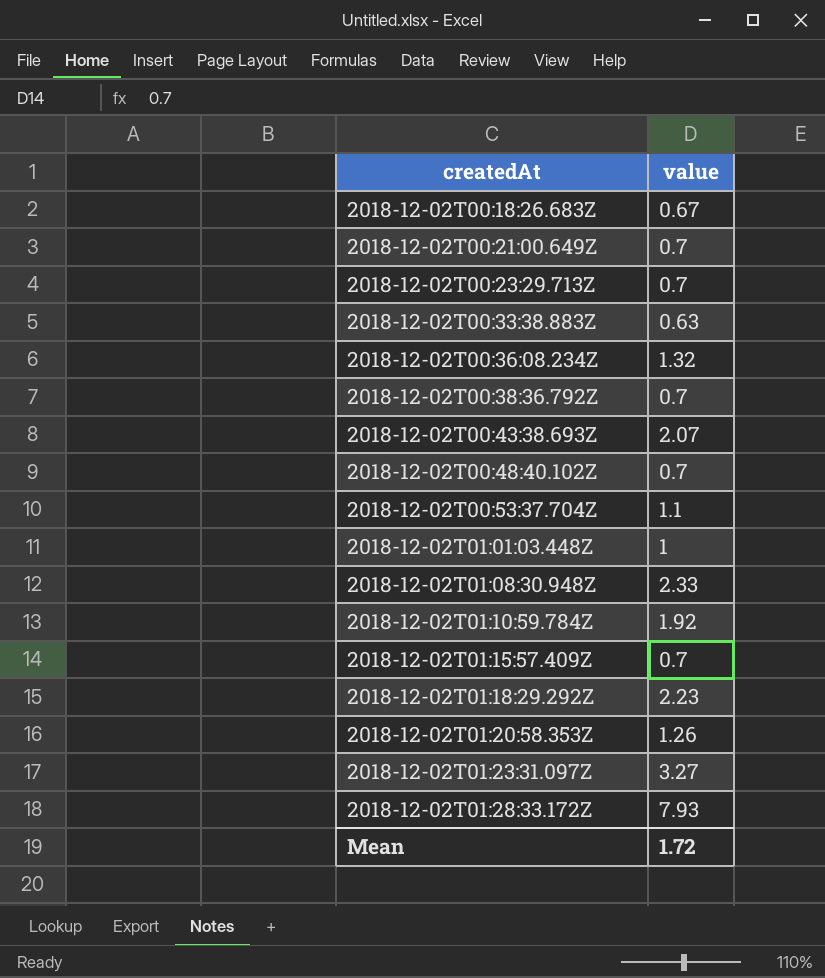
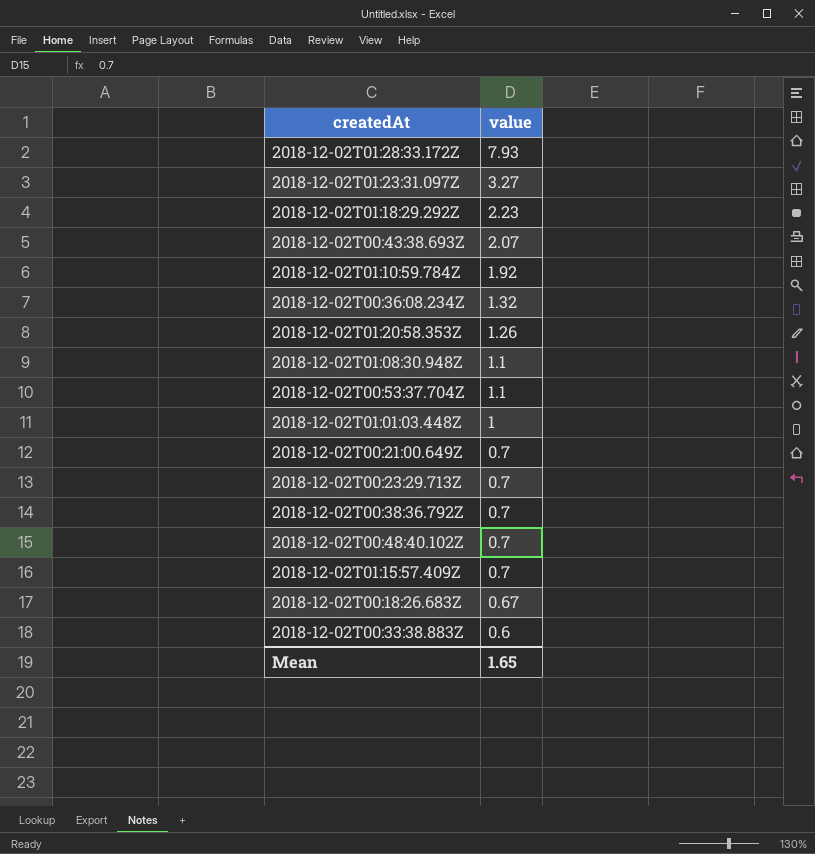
row order: createdAt ascending -> value descending
2018-12-02T01:08:30.948Z | value: 2.33 -> 1.1
2018-12-02T00:33:38.883Z | value: 0.63 -> 0.6
Mean | value: 1.72 -> 1.65

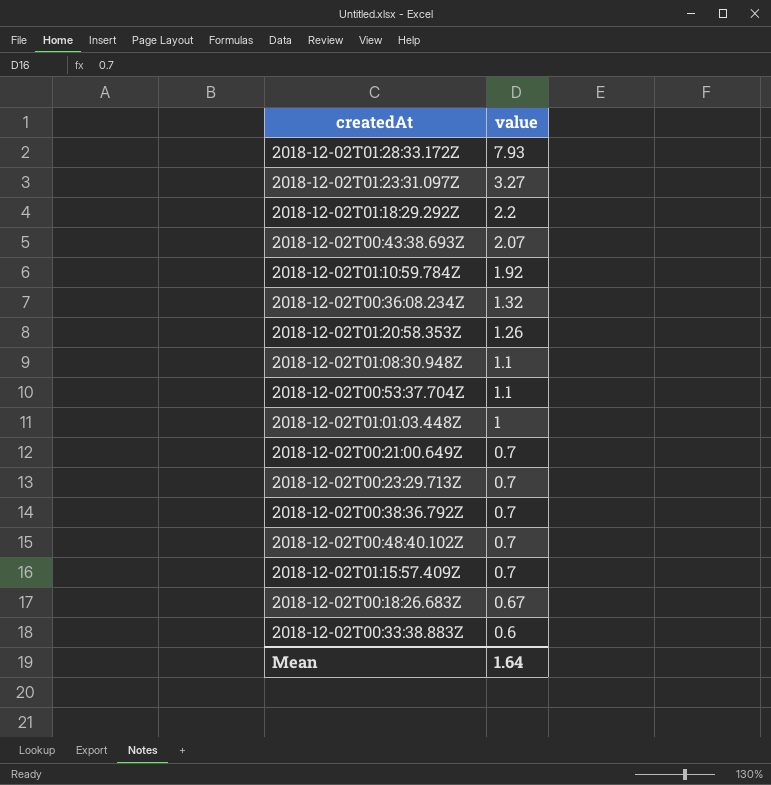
2018-12-02T01:18:29.292Z | value: 2.23 -> 2.2
Mean | value: 1.65 -> 1.64

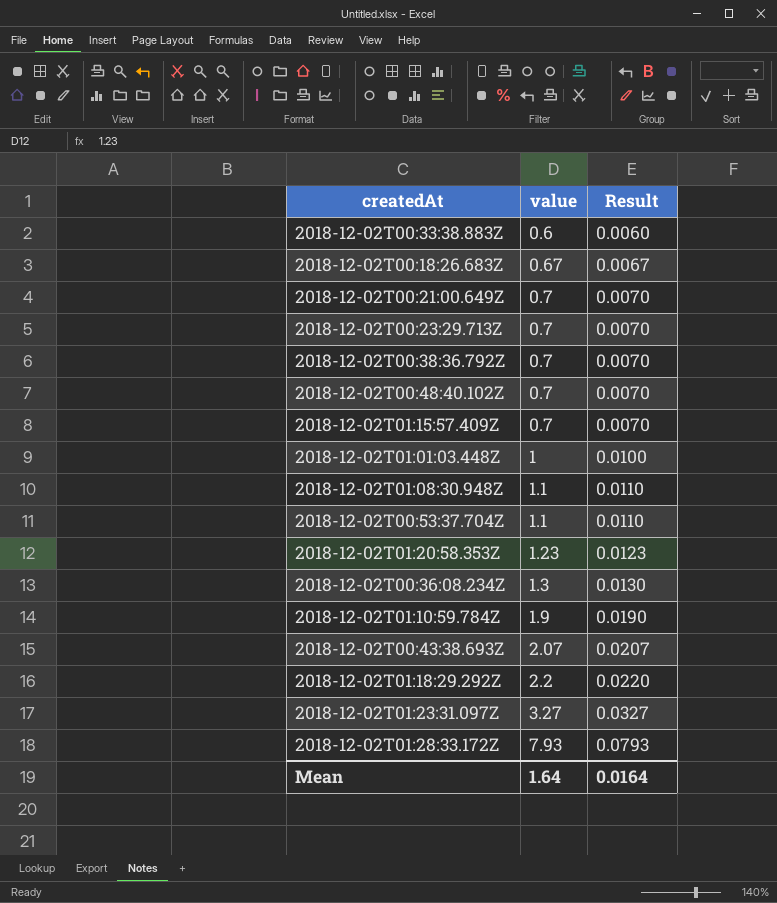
row order: value descending -> value ascending
column Result | formula: none -> [value] * 0.01
2018-12-02T01:20:58.353Z | value: 1.26 -> 1.23
2018-12-02T00:36:08.234Z | value: 1.32 -> 1.3
2018-12-02T01:10:59.784Z | value: 1.92 -> 1.9

